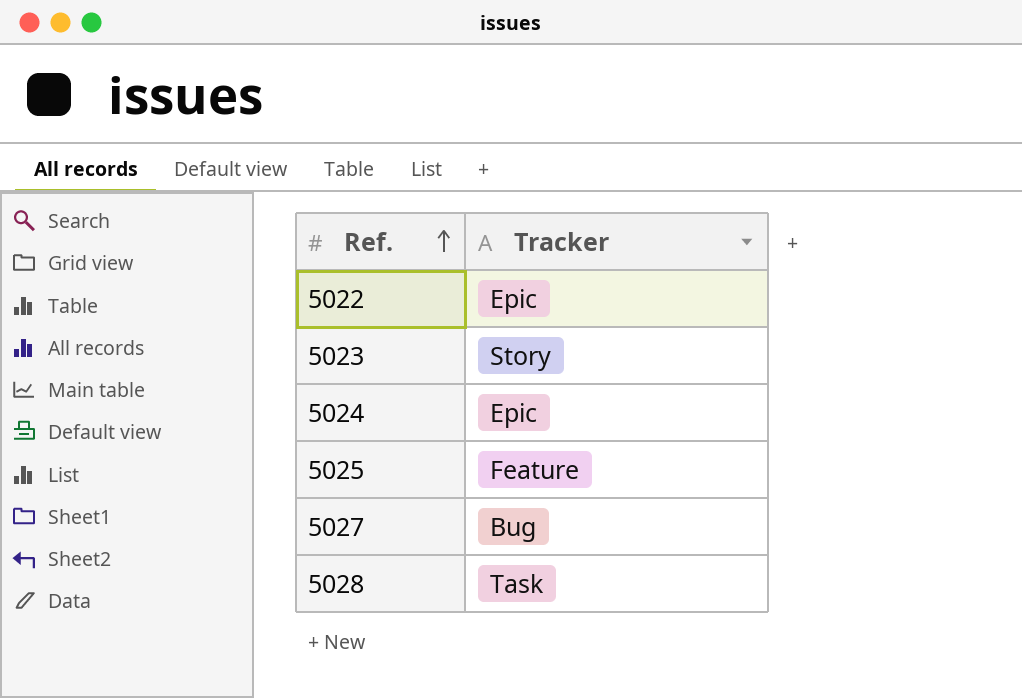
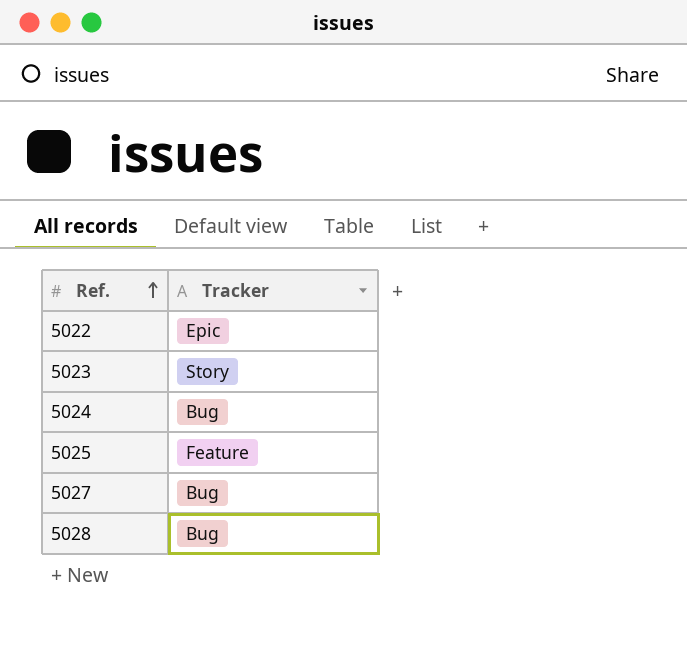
5024 | Tracker: Epic -> Bug
5028 | Tracker: Task -> Bug

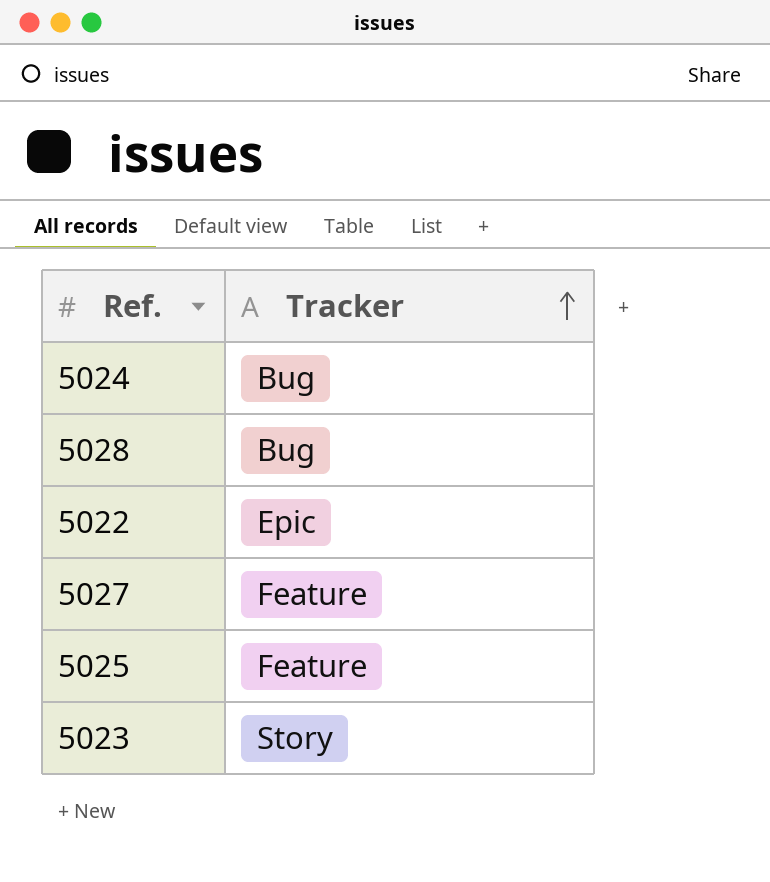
row order: Ref. ascending -> Tracker ascending
5027 | Tracker: Bug -> Feature

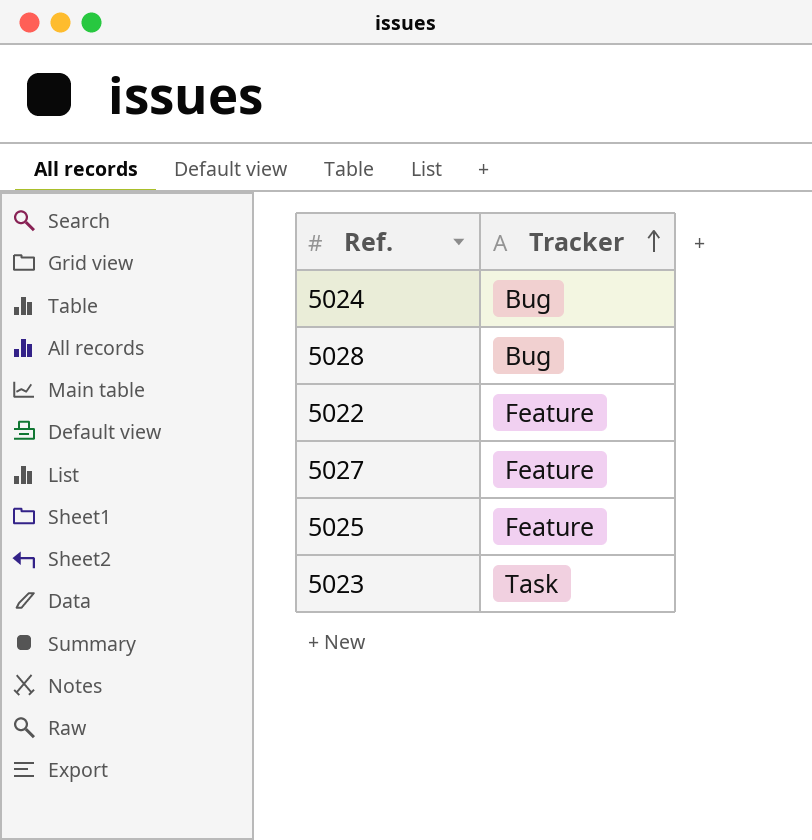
5022 | Tracker: Epic -> Feature
5023 | Tracker: Story -> Task

